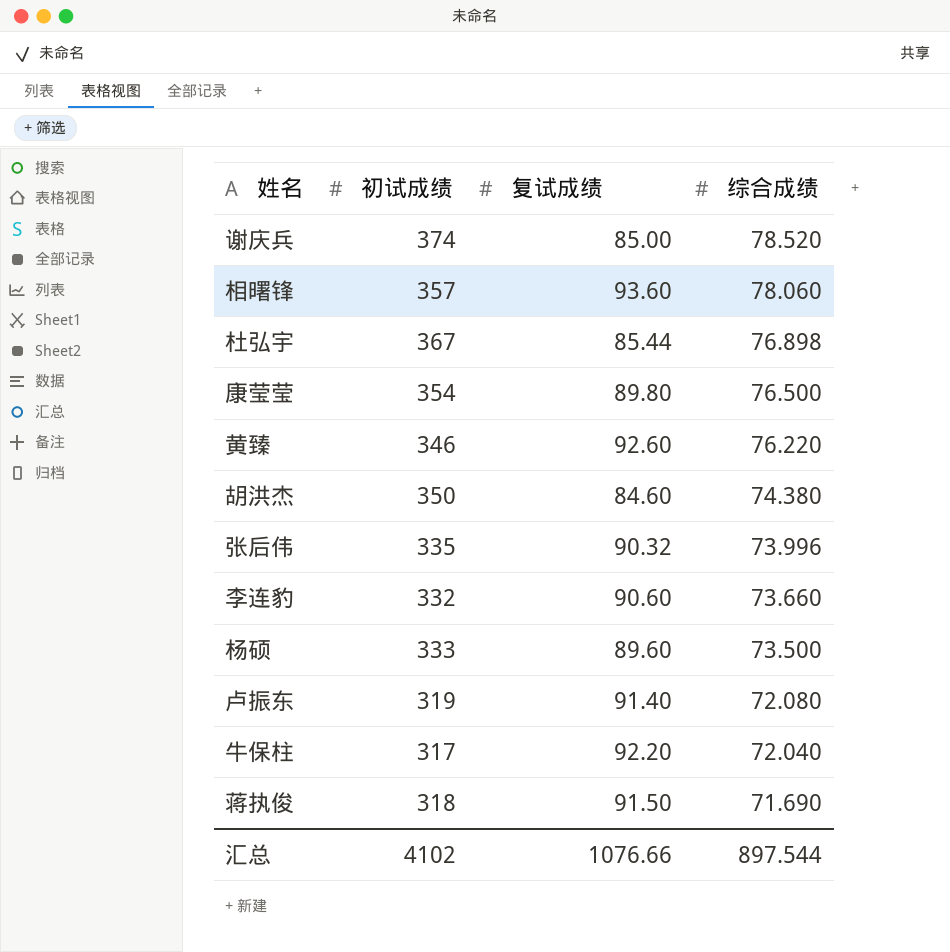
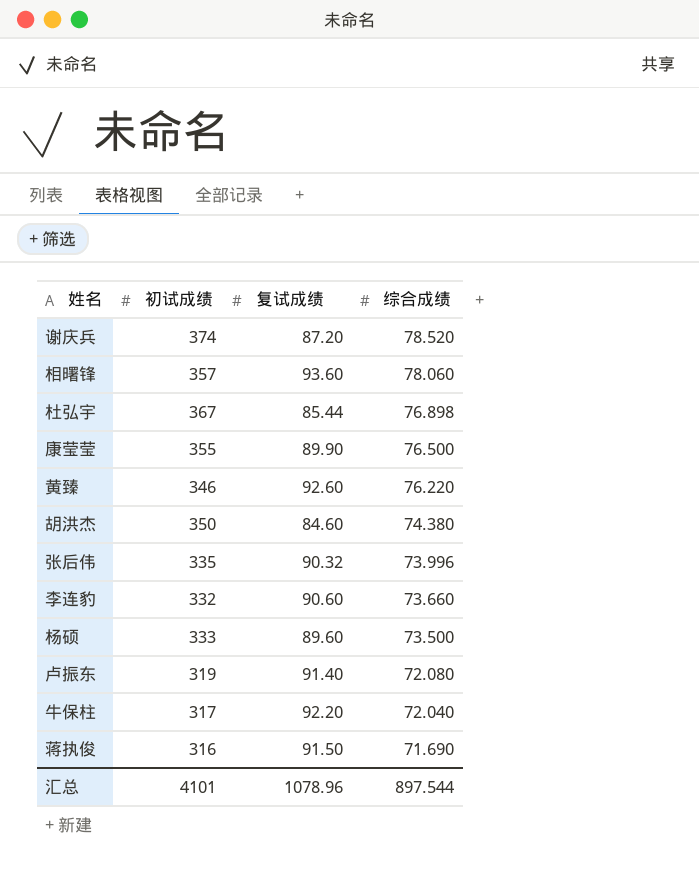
谢庆兵 | 复试成绩: 85.00 -> 87.20
康莹莹 | 初试成绩: 354 -> 355
康莹莹 | 复试成绩: 89.80 -> 89.90
蒋执俊 | 初试成绩: 318 -> 316
汇总 | 初试成绩: 4102 -> 4101
汇总 | 复试成绩: 1076.66 -> 1078.96

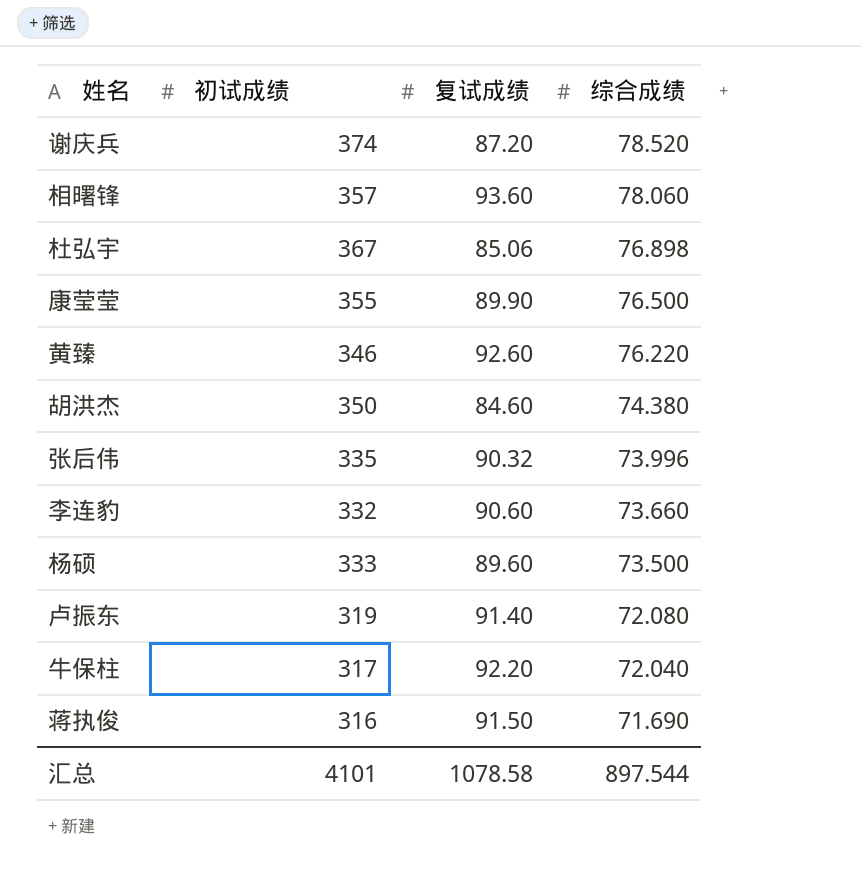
杜弘宇 | 复试成绩: 85.44 -> 85.06
汇总 | 复试成绩: 1078.96 -> 1078.58

